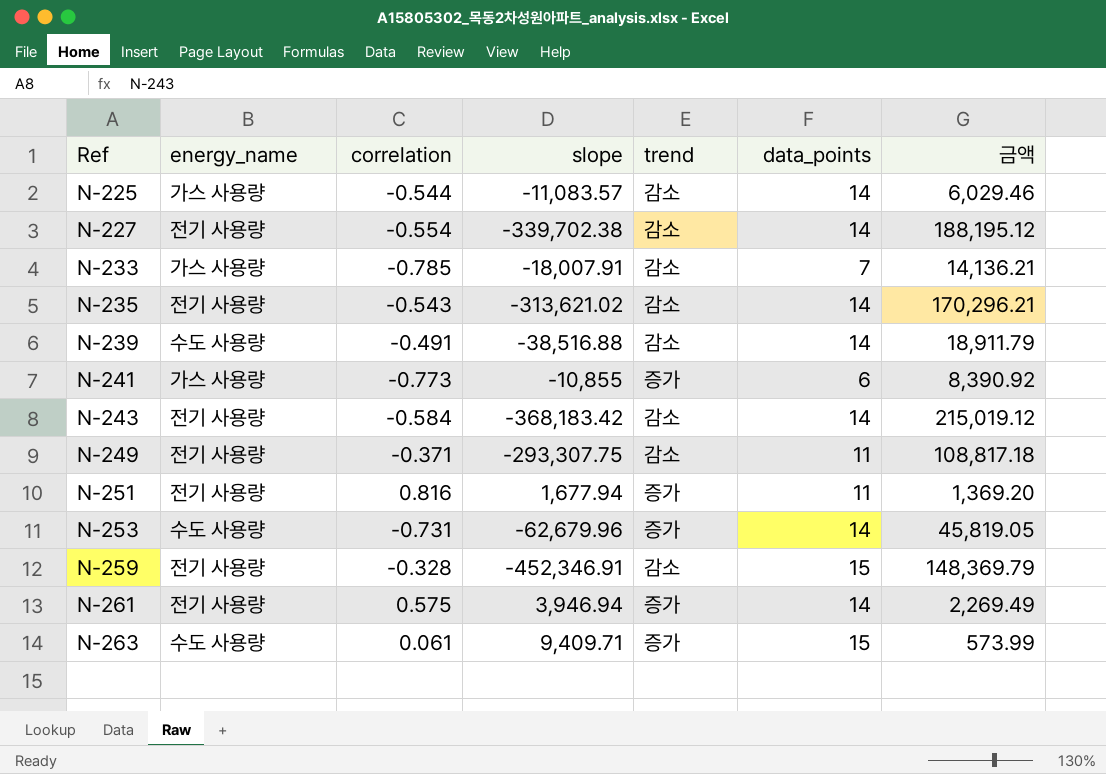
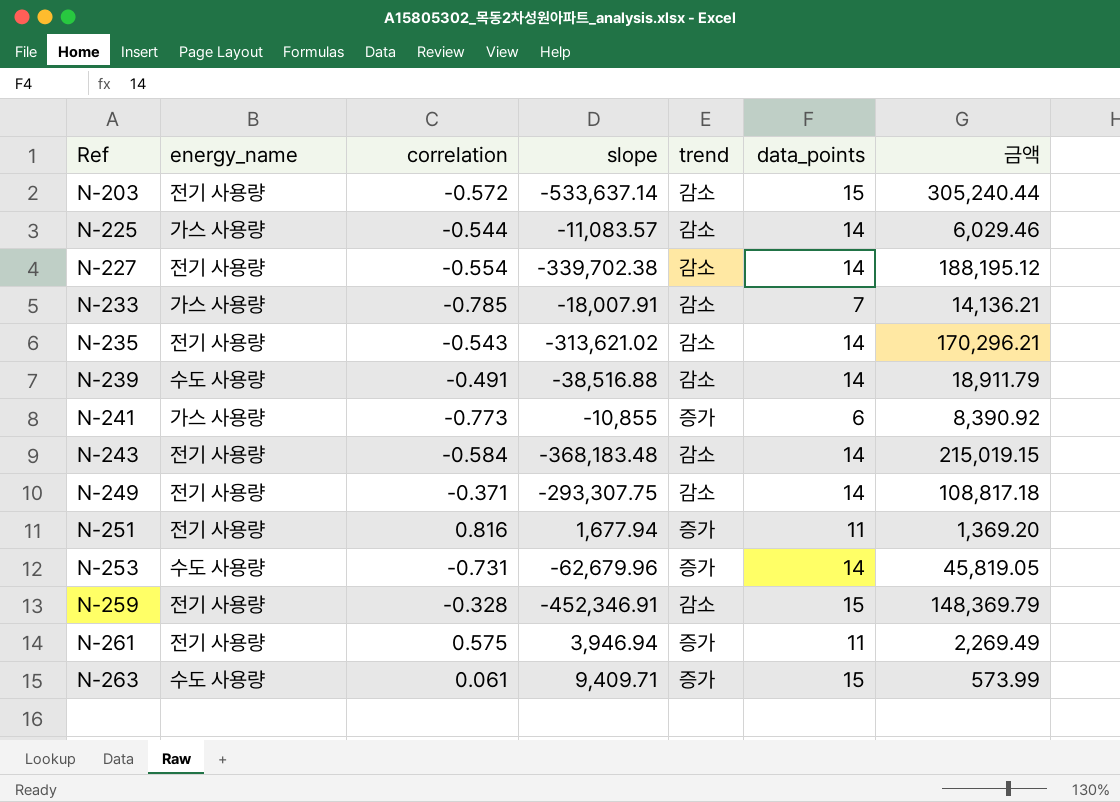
row N-203: none -> 전기 사용량 | -0.572 | -533,637.14 | 감소 | 15 | 305,240.44
N-243 | slope: -368,183.42 -> -368,183.48
N-243 | 금액: 215,019.12 -> 215,019.15
N-249 | data_points: 11 -> 14
N-261 | data_points: 14 -> 11

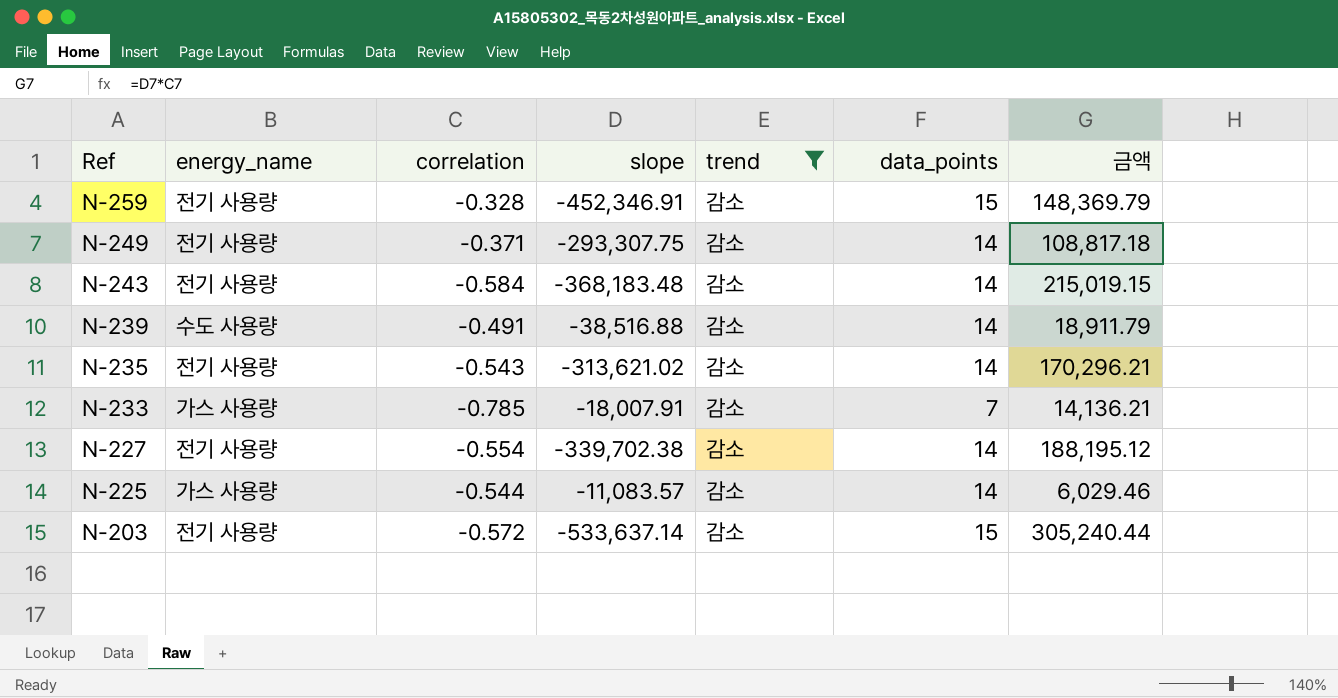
filter: none -> trend = 감소
row order: Ref ascending -> Ref descending

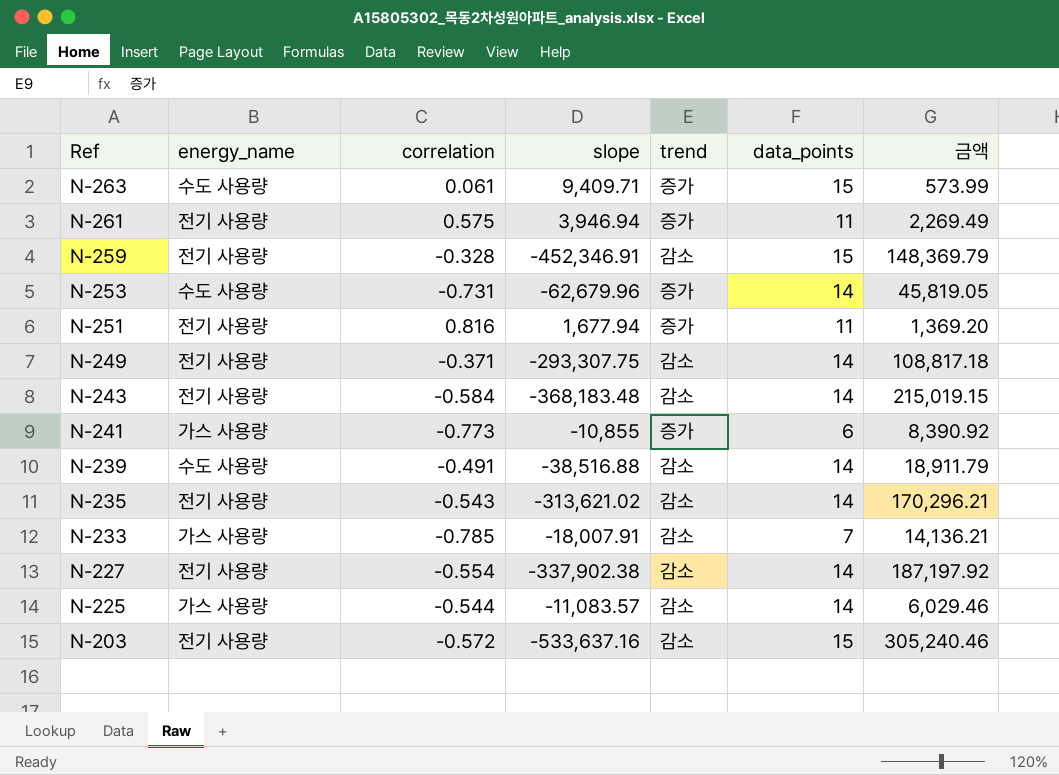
filter: trend = 감소 -> none
N-227 | slope: -339,702.38 -> -337,902.38
N-227 | 금액: 188,195.12 -> 187,197.92
N-203 | slope: -533,637.14 -> -533,637.16
N-203 | 금액: 305,240.44 -> 305,240.46

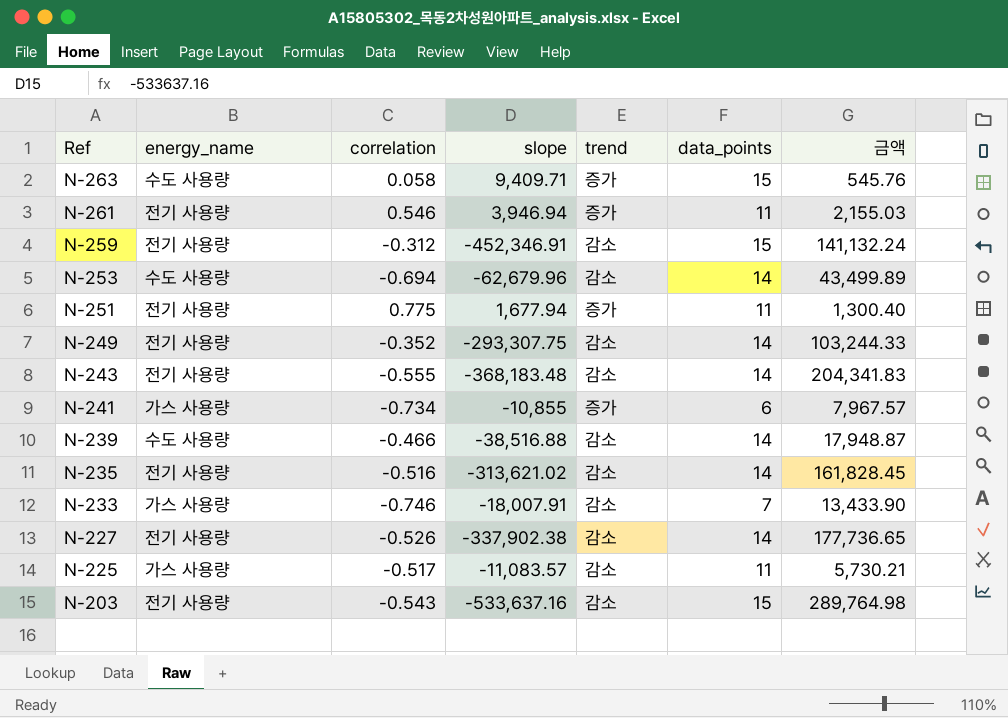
N-263 | correlation: 0.061 -> 0.058
N-263 | 금액: 573.99 -> 545.76
N-261 | correlation: 0.575 -> 0.546
N-261 | 금액: 2,269.49 -> 2,155.03
N-259 | correlation: -0.328 -> -0.312
N-259 | 금액: 148,369.79 -> 141,132.24
N-253 | correlation: -0.731 -> -0.694
N-253 | trend: 증가 -> 감소
N-253 | 금액: 45,819.05 -> 43,499.89
N-251 | correlation: 0.816 -> 0.775
N-251 | 금액: 1,369.20 -> 1,300.40
N-249 | correlation: -0.371 -> -0.352
N-249 | 금액: 108,817.18 -> 103,244.33
N-243 | correlation: -0.584 -> -0.555
N-243 | 금액: 215,019.15 -> 204,341.83
N-241 | correlation: -0.773 -> -0.734
N-241 | 금액: 8,390.92 -> 7,967.57
N-239 | correlation: -0.491 -> -0.466
N-239 | 금액: 18,911.79 -> 17,948.87
N-235 | correlation: -0.543 -> -0.516
N-235 | 금액: 170,296.21 -> 161,828.45
N-233 | correlation: -0.785 -> -0.746
N-233 | 금액: 14,136.21 -> 13,433.90
N-227 | correlation: -0.554 -> -0.526
N-227 | 금액: 187,197.92 -> 177,736.65
N-225 | correlation: -0.544 -> -0.517
N-225 | data_points: 14 -> 11
N-225 | 금액: 6,029.46 -> 5,730.21
N-203 | correlation: -0.572 -> -0.543
N-203 | 금액: 305,240.46 -> 289,764.98

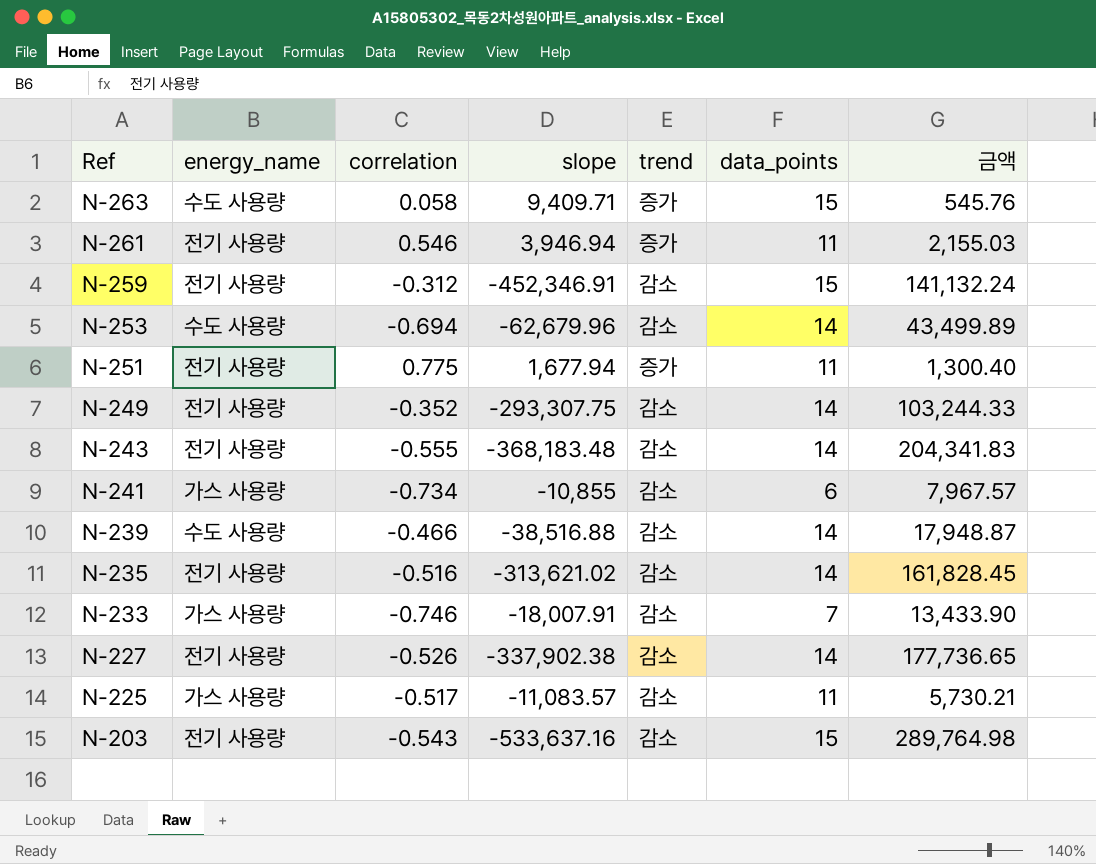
N-241 | trend: 증가 -> 감소

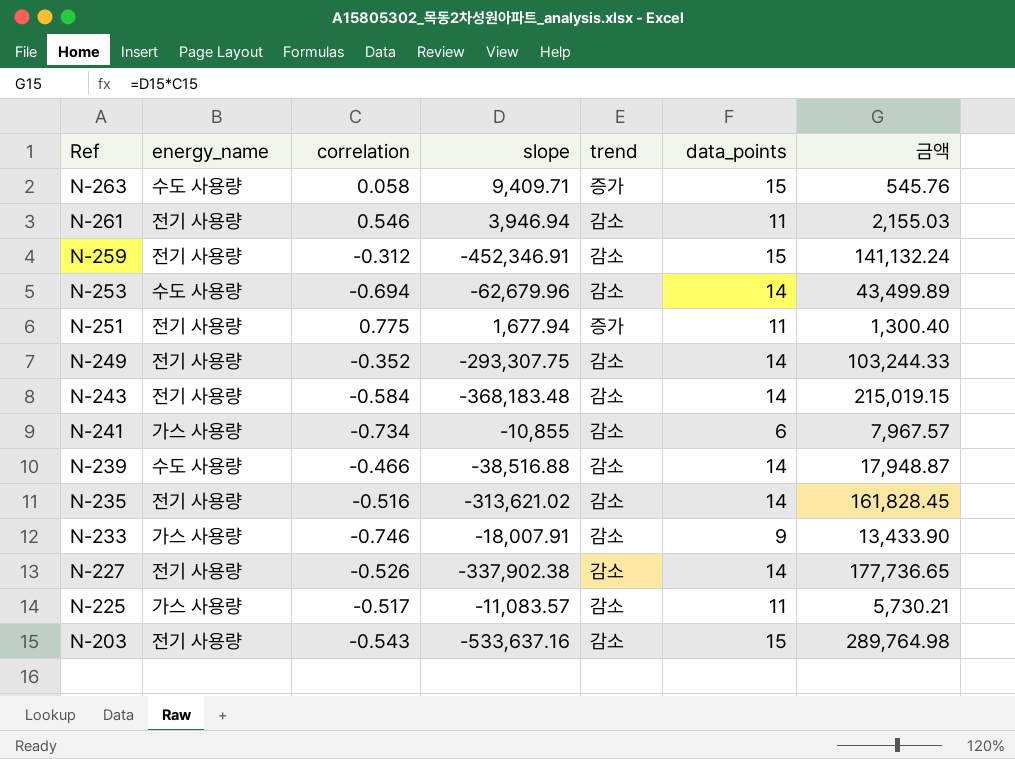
N-261 | trend: 증가 -> 감소
N-243 | correlation: -0.555 -> -0.584
N-243 | 금액: 204,341.83 -> 215,019.15
N-233 | data_points: 7 -> 9

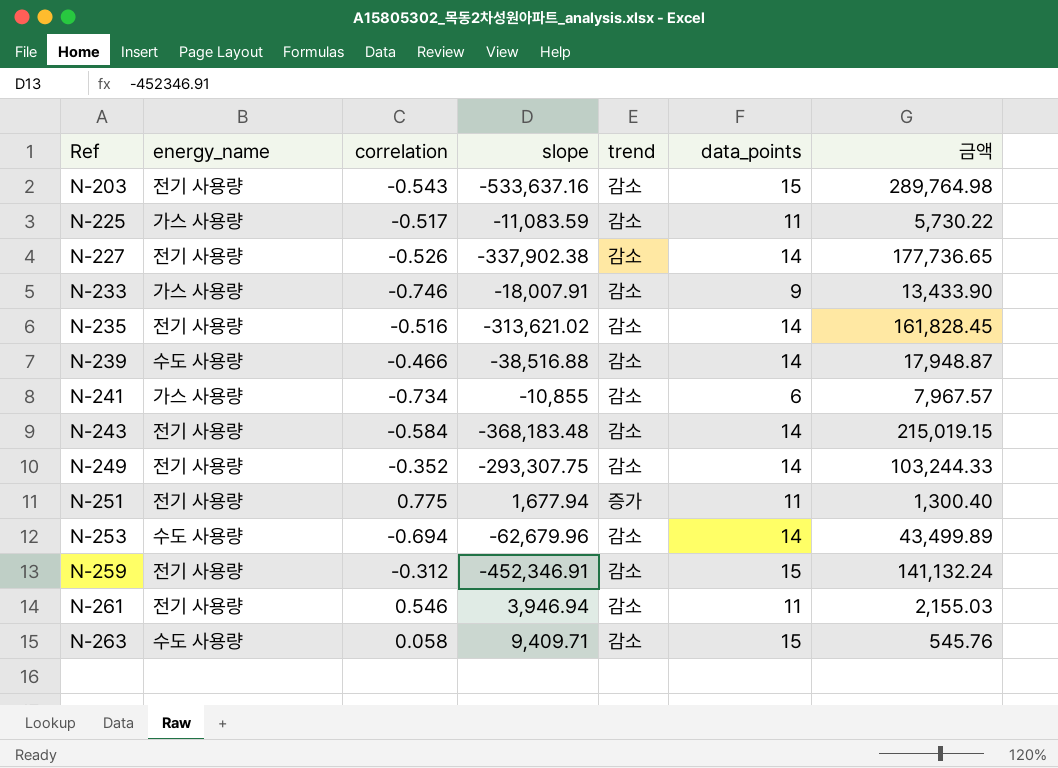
row order: Ref descending -> Ref ascending
N-225 | slope: -11,083.57 -> -11,083.59
N-225 | 금액: 5,730.21 -> 5,730.22
N-263 | trend: 증가 -> 감소

